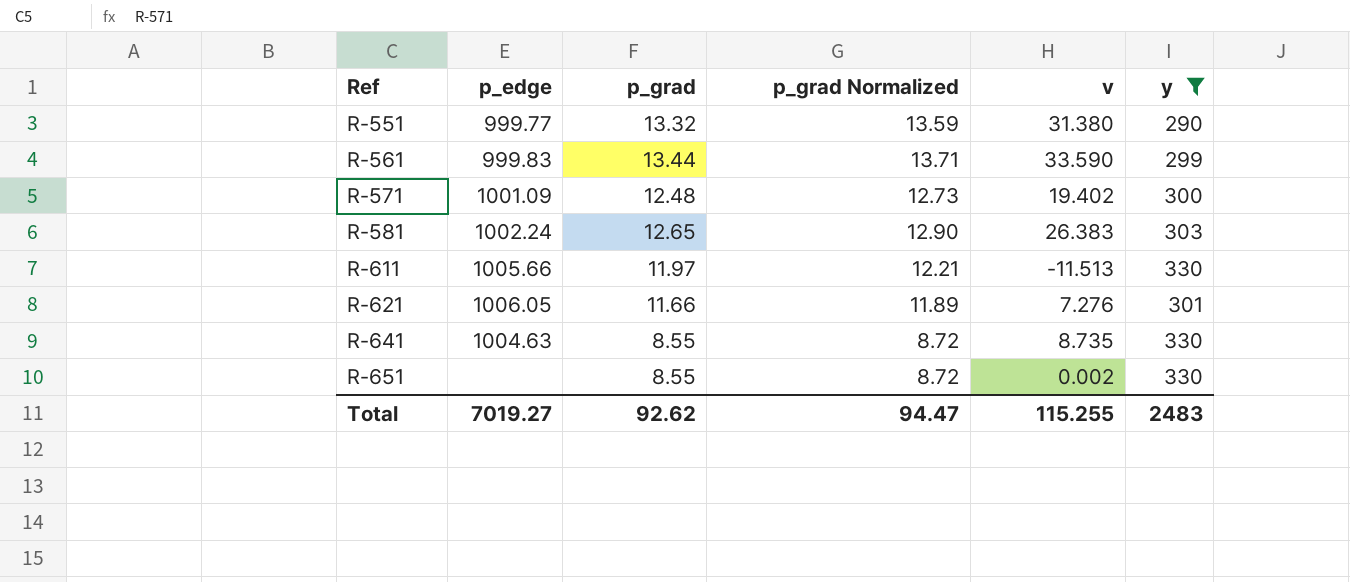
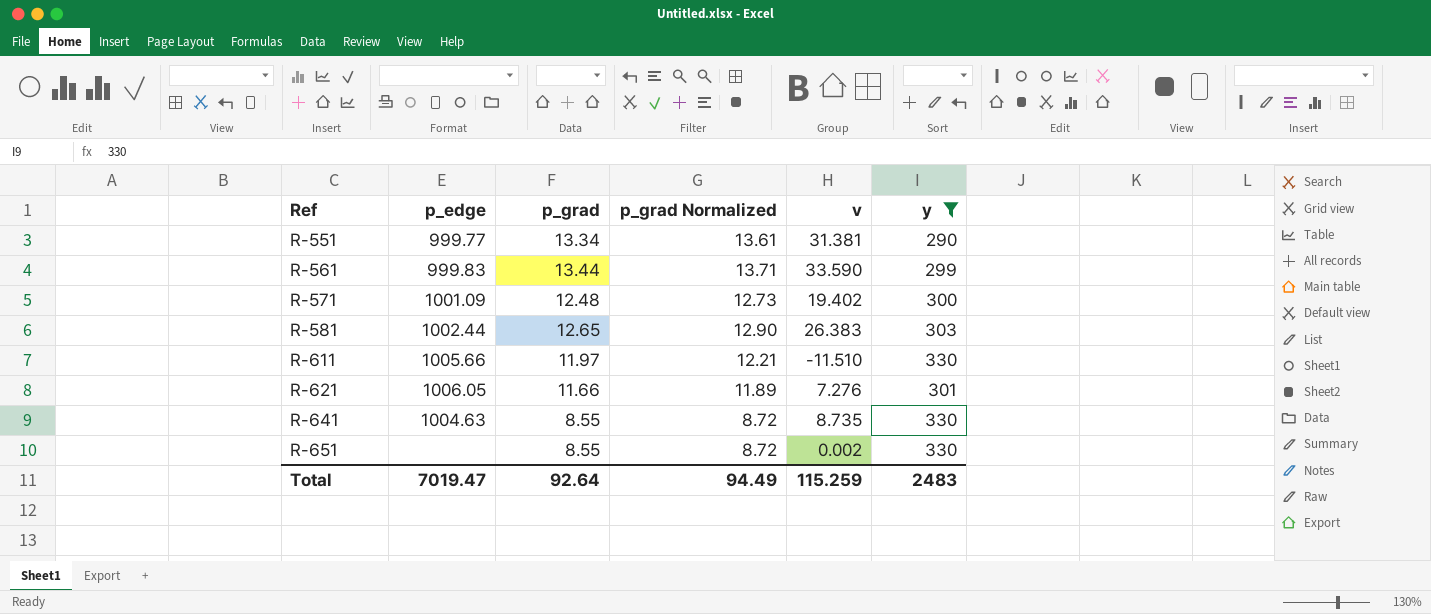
R-551 | p_grad: 13.32 -> 13.34
R-551 | p_grad Normalized: 13.59 -> 13.61
R-551 | v: 31.380 -> 31.381
R-581 | p_edge: 1002.24 -> 1002.44
R-611 | v: -11.513 -> -11.510
Total | p_edge: 7019.27 -> 7019.47
Total | p_grad: 92.62 -> 92.64
Total | p_grad Normalized: 94.47 -> 94.49
Total | v: 115.255 -> 115.259

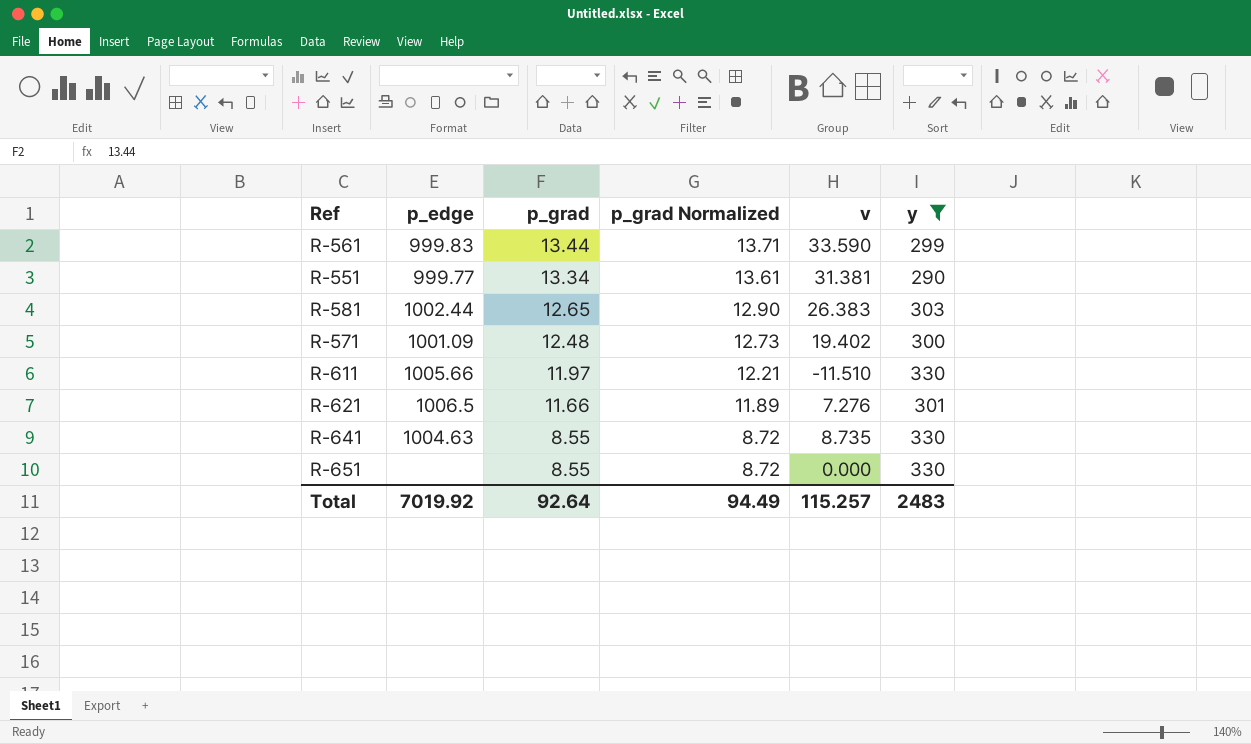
row order: Ref ascending -> p_grad descending
R-621 | p_edge: 1006.05 -> 1006.5
R-651 | v: 0.002 -> 0.000
Total | p_edge: 7019.47 -> 7019.92
Total | v: 115.259 -> 115.257

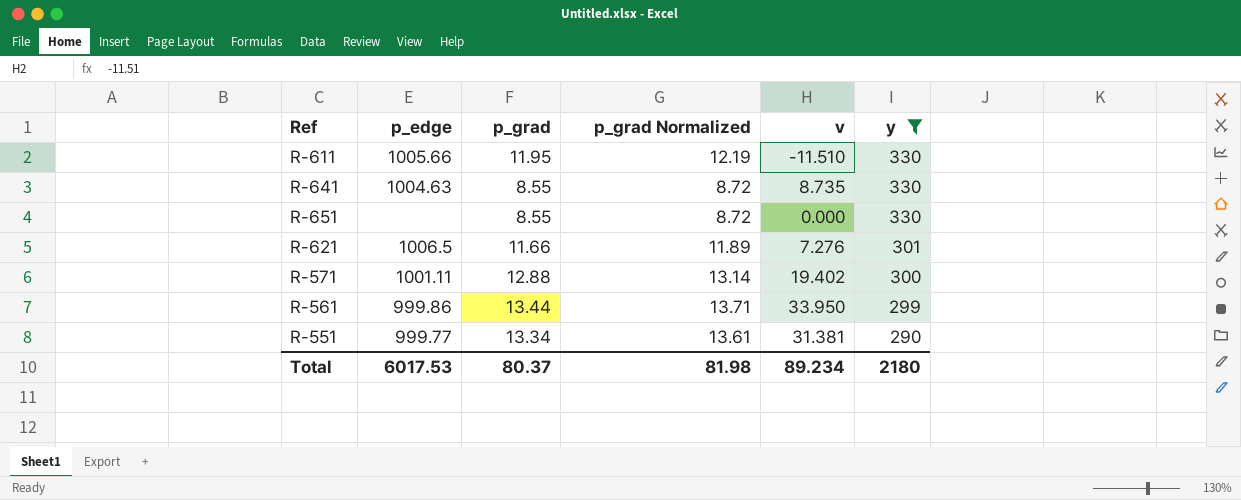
row order: p_grad descending -> y descending
row R-581: 1002.44 | 12.65 | 12.90 | 26.383 | 303 -> none
R-611 | p_grad: 11.97 -> 11.95
R-611 | p_grad Normalized: 12.21 -> 12.19
R-571 | p_edge: 1001.09 -> 1001.11
R-571 | p_grad: 12.48 -> 12.88
R-571 | p_grad Normalized: 12.73 -> 13.14
R-561 | p_edge: 999.83 -> 999.86
R-561 | v: 33.590 -> 33.950
Total | p_edge: 7019.92 -> 6017.53
Total | p_grad: 92.64 -> 80.37
Total | p_grad Normalized: 94.49 -> 81.98
Total | v: 115.257 -> 89.234
Total | y: 2483 -> 2180

